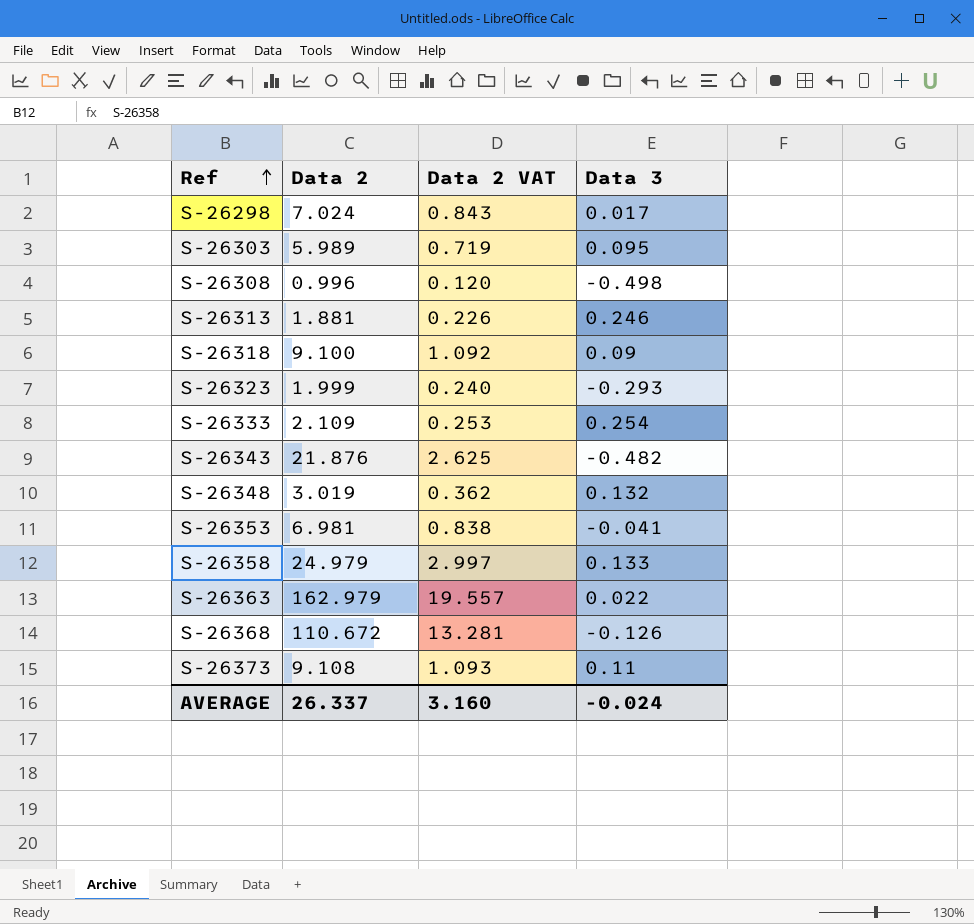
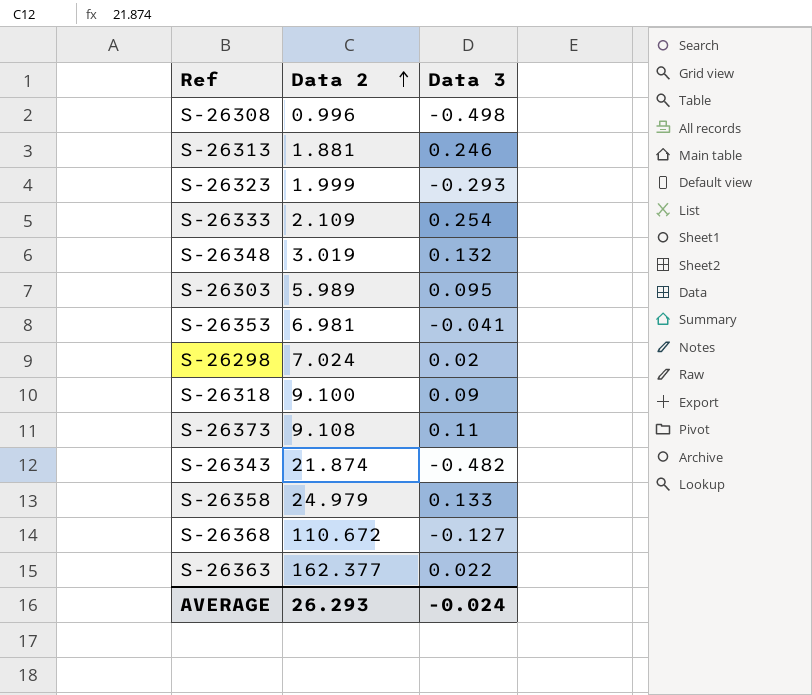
row order: Ref ascending -> Data 2 ascending
column Data 2 VAT | formula: [Data 2] * 0.12 -> none
S-26298 | Data 3: 0.017 -> 0.02
S-26343 | Data 2: 21.876 -> 21.874
S-26368 | Data 3: -0.126 -> -0.127
S-26363 | Data 2: 162.979 -> 162.377
AVERAGE | Data 2: 26.337 -> 26.293

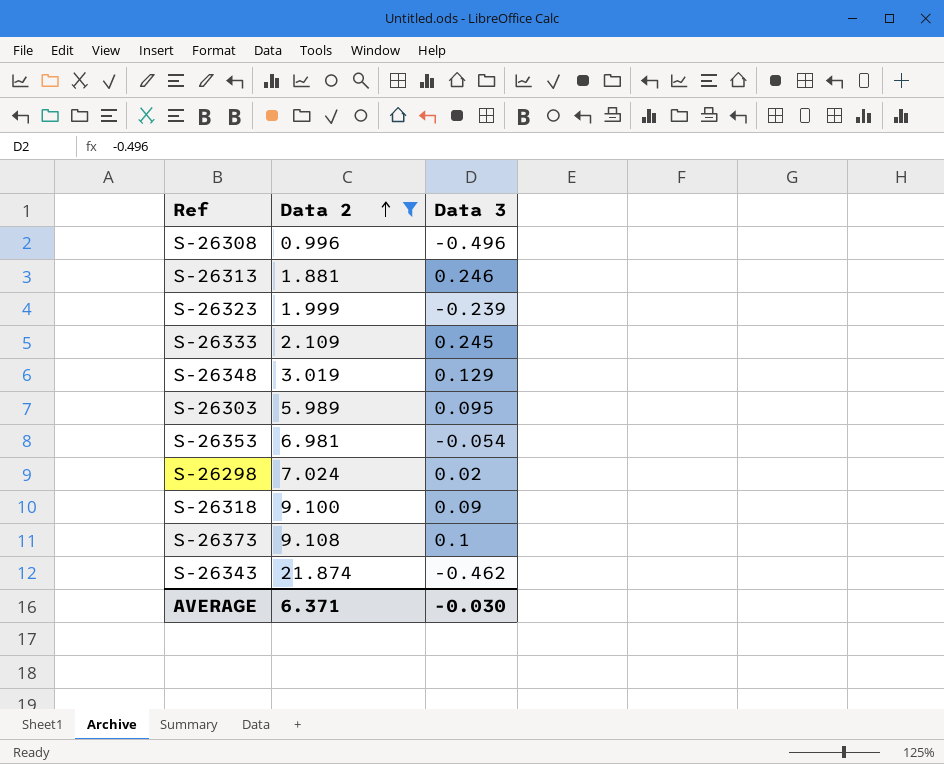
filter: none -> Data 2 <= 21.874
S-26308 | Data 3: -0.498 -> -0.496
S-26323 | Data 3: -0.293 -> -0.239
S-26333 | Data 3: 0.254 -> 0.245
S-26348 | Data 3: 0.132 -> 0.129
S-26353 | Data 3: -0.041 -> -0.054
S-26373 | Data 3: 0.11 -> 0.1
S-26343 | Data 3: -0.482 -> -0.462
AVERAGE | Data 2: 26.293 -> 6.371
AVERAGE | Data 3: -0.024 -> -0.030

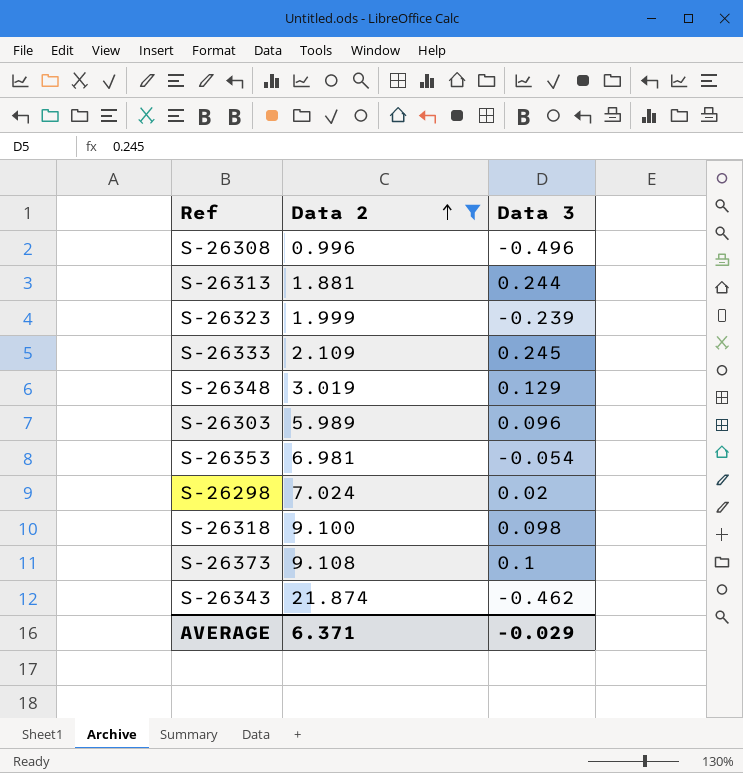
S-26313 | Data 3: 0.246 -> 0.244
S-26303 | Data 3: 0.095 -> 0.096
S-26318 | Data 3: 0.09 -> 0.098
AVERAGE | Data 3: -0.030 -> -0.029

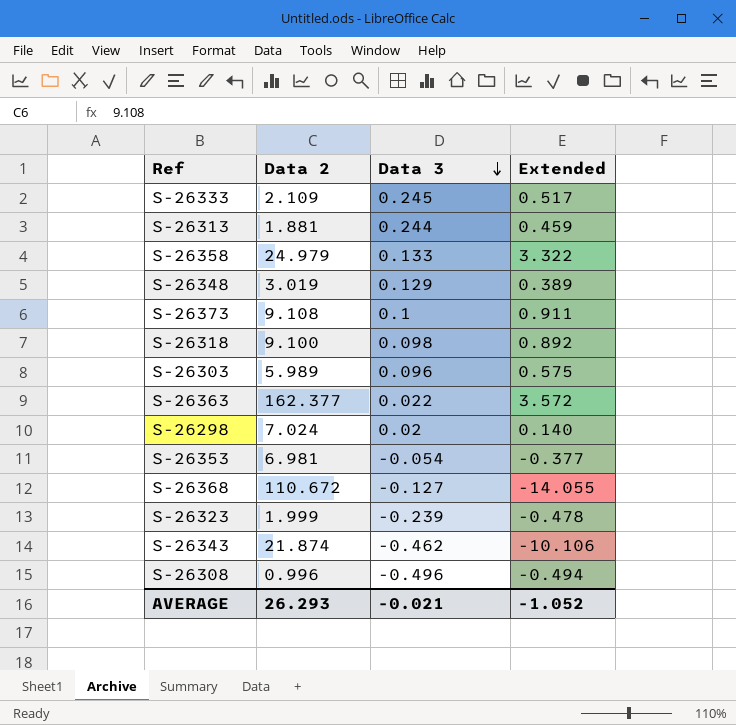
filter: Data 2 <= 21.874 -> none
row order: Data 2 ascending -> Data 3 descending
column Extended | formula: none -> [Data 2] * [Data 3]
AVERAGE | Data 2: 6.371 -> 26.293
AVERAGE | Data 3: -0.029 -> -0.021

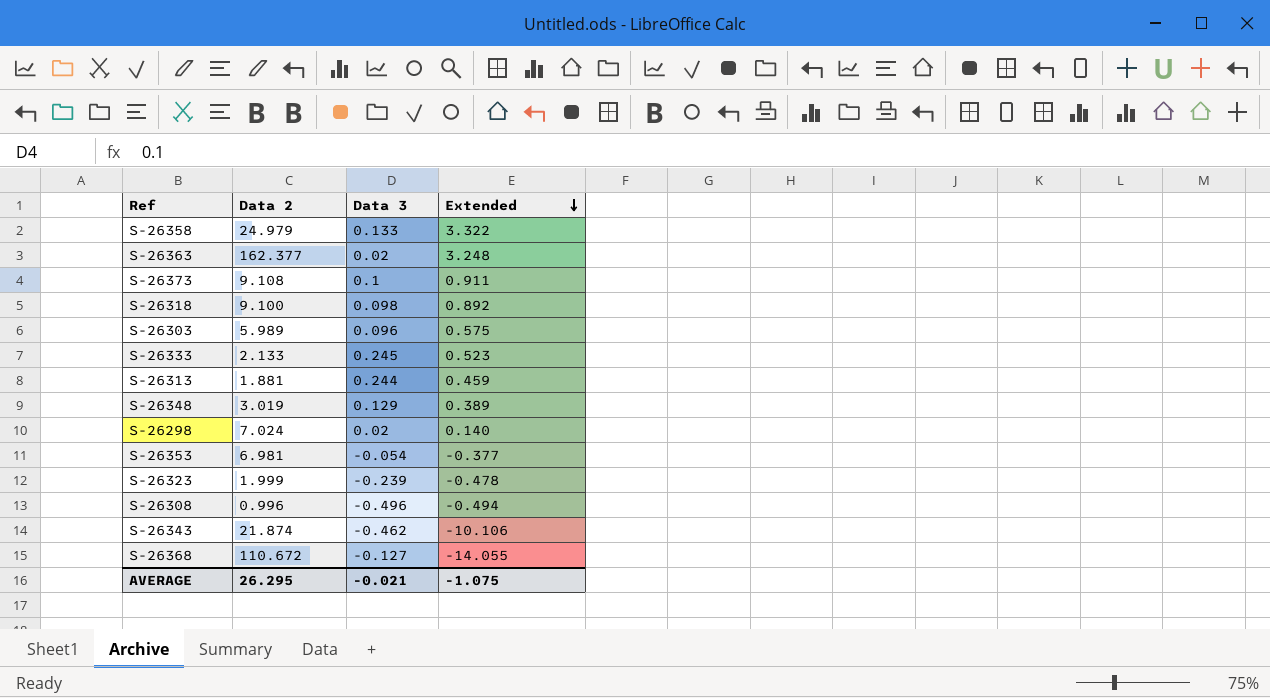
row order: Data 3 descending -> Extended descending
S-26363 | Data 3: 0.022 -> 0.02
S-26363 | Extended: 3.572 -> 3.248
S-26333 | Data 2: 2.109 -> 2.133
S-26333 | Extended: 0.517 -> 0.523
AVERAGE | Data 2: 26.293 -> 26.295
AVERAGE | Extended: -1.052 -> -1.075

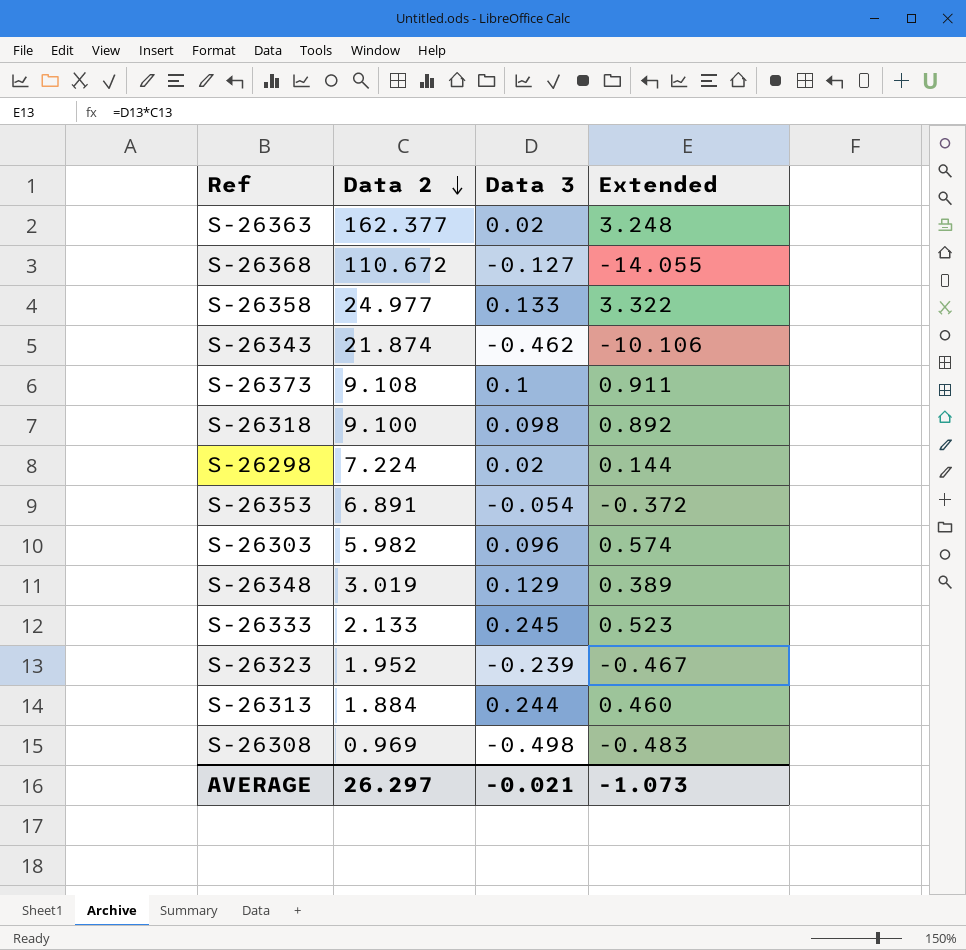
row order: Extended descending -> Data 2 descending
S-26358 | Data 2: 24.979 -> 24.977
S-26298 | Data 2: 7.024 -> 7.224
S-26298 | Extended: 0.140 -> 0.144
S-26353 | Data 2: 6.981 -> 6.891
S-26353 | Extended: -0.377 -> -0.372
S-26303 | Data 2: 5.989 -> 5.982
S-26303 | Extended: 0.575 -> 0.574
S-26323 | Data 2: 1.999 -> 1.952
S-26323 | Extended: -0.478 -> -0.467
S-26313 | Data 2: 1.881 -> 1.884
S-26313 | Extended: 0.459 -> 0.460
S-26308 | Data 2: 0.996 -> 0.969
S-26308 | Data 3: -0.496 -> -0.498
S-26308 | Extended: -0.494 -> -0.483
AVERAGE | Data 2: 26.295 -> 26.297
AVERAGE | Extended: -1.075 -> -1.073

